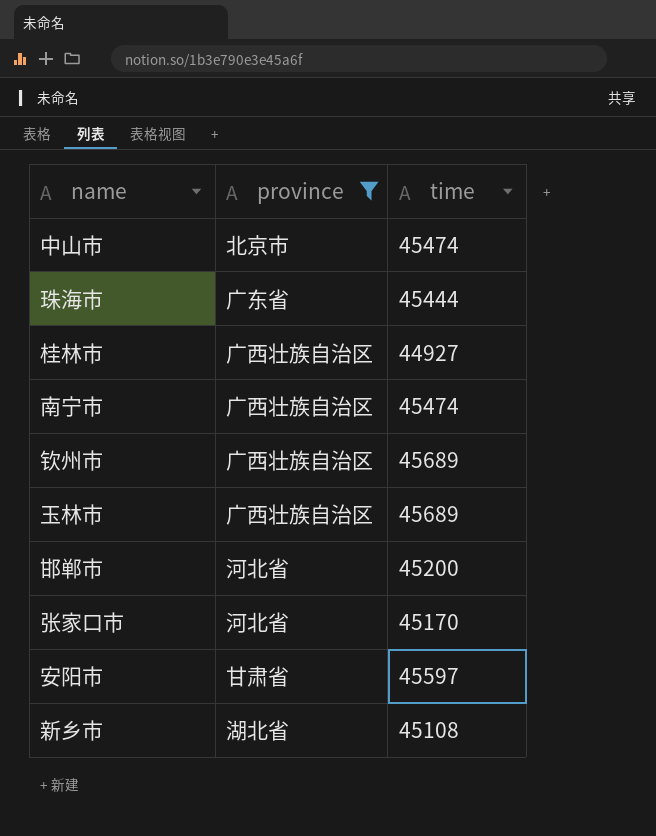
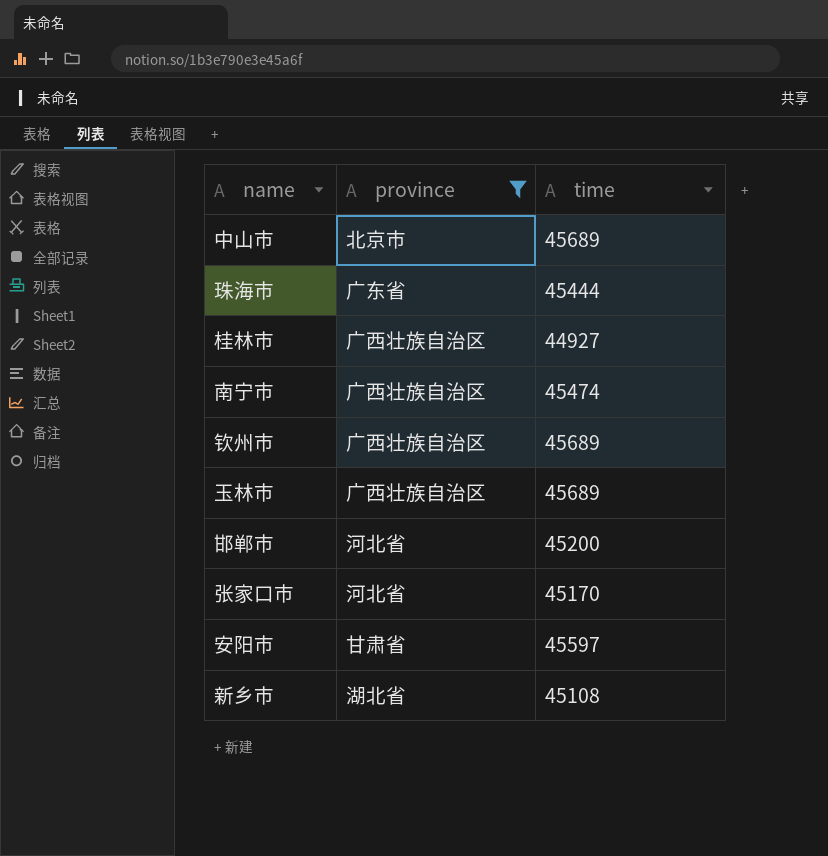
中山市 | time: 45474 -> 45689

